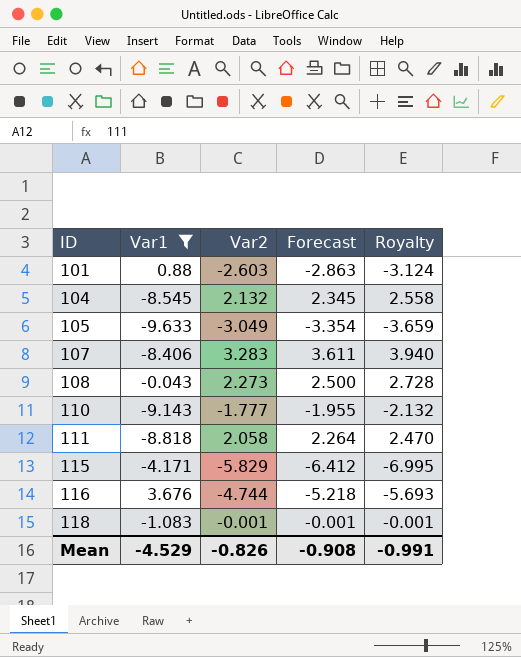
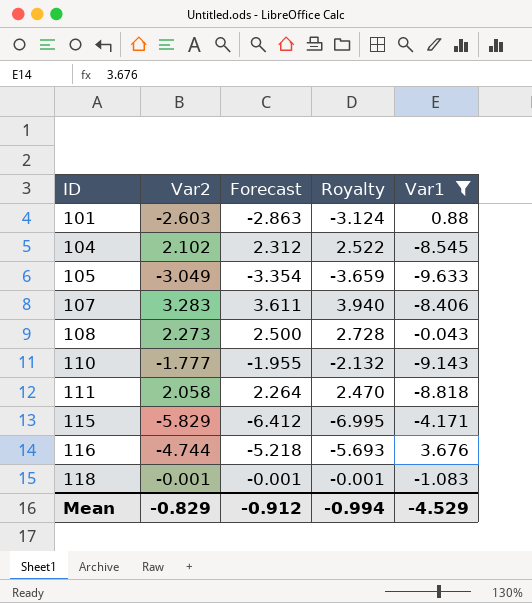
column Var1 | position: 2 -> 5
104 | Var2: 2.132 -> 2.102
104 | Forecast: 2.345 -> 2.312
104 | Royalty: 2.558 -> 2.522
Mean | Var2: -0.826 -> -0.829
Mean | Forecast: -0.908 -> -0.912
Mean | Royalty: -0.991 -> -0.994

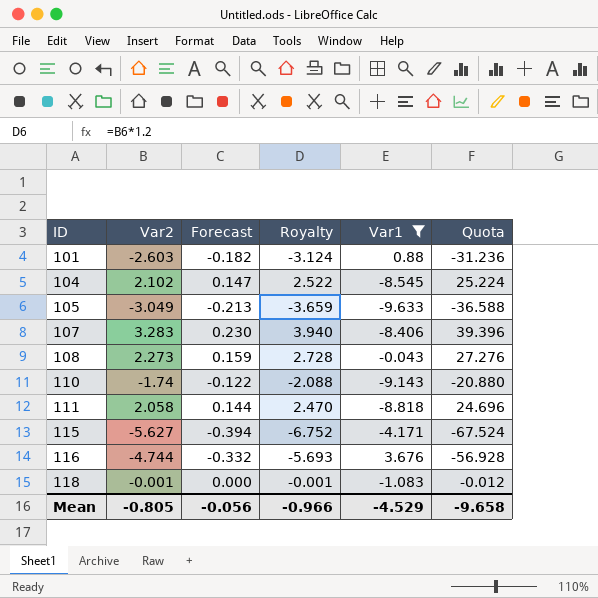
column Forecast | formula: [Var2] * 1.1 -> [Var2] * 0.07
column Quota | formula: none -> [Var2] * 12
110 | Var2: -1.777 -> -1.74
110 | Royalty: -2.132 -> -2.088
115 | Var2: -5.829 -> -5.627
115 | Royalty: -6.995 -> -6.752
Mean | Var2: -0.829 -> -0.805
Mean | Forecast: -0.912 -> -0.056
Mean | Royalty: -0.994 -> -0.966

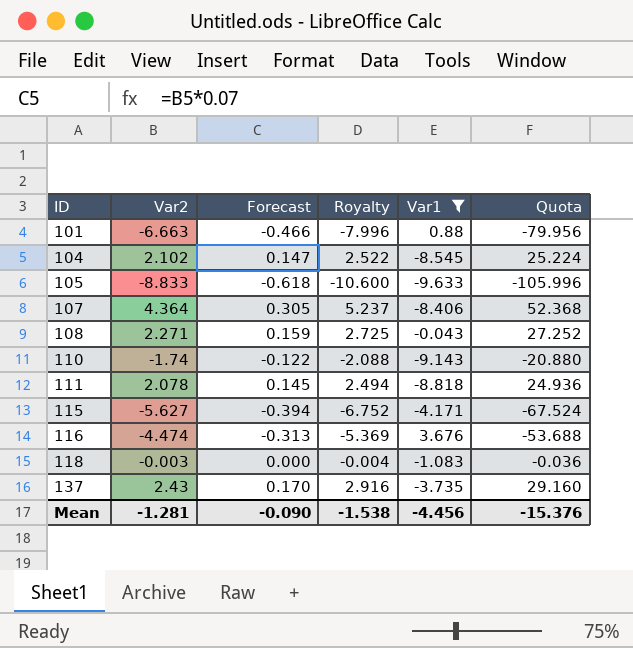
101 | Var2: -2.603 -> -6.663
101 | Forecast: -0.182 -> -0.466
101 | Royalty: -3.124 -> -7.996
101 | Quota: -31.236 -> -79.956
105 | Var2: -3.049 -> -8.833
105 | Forecast: -0.213 -> -0.618
105 | Royalty: -3.659 -> -10.600
105 | Quota: -36.588 -> -105.996
107 | Var2: 3.283 -> 4.364
107 | Forecast: 0.230 -> 0.305
107 | Royalty: 3.940 -> 5.237
107 | Quota: 39.396 -> 52.368
108 | Var2: 2.273 -> 2.271
108 | Royalty: 2.728 -> 2.725
108 | Quota: 27.276 -> 27.252
111 | Var2: 2.058 -> 2.078
111 | Forecast: 0.144 -> 0.145
111 | Royalty: 2.470 -> 2.494
111 | Quota: 24.696 -> 24.936
116 | Var2: -4.744 -> -4.474
116 | Forecast: -0.332 -> -0.313
116 | Royalty: -5.693 -> -5.369
116 | Quota: -56.928 -> -53.688
118 | Var2: -0.001 -> -0.003
118 | Royalty: -0.001 -> -0.004
118 | Quota: -0.012 -> -0.036
row 137: none -> 2.43 | 0.170 | 2.916 | -3.735 | 29.160
Mean | Var2: -0.805 -> -1.281
Mean | Forecast: -0.056 -> -0.090
Mean | Royalty: -0.966 -> -1.538
Mean | Var1: -4.529 -> -4.456
Mean | Quota: -9.658 -> -15.376

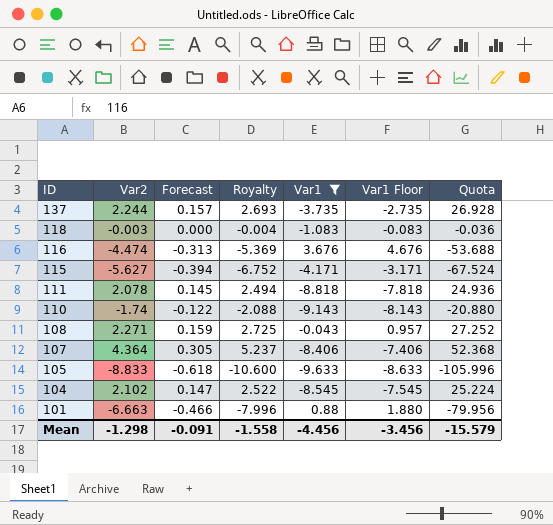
row order: ID ascending -> ID descending
column Var1 Floor | formula: none -> [Var1] + 1
137 | Var2: 2.43 -> 2.244
137 | Forecast: 0.170 -> 0.157
137 | Royalty: 2.916 -> 2.693
137 | Quota: 29.160 -> 26.928
Mean | Var2: -1.281 -> -1.298
Mean | Forecast: -0.090 -> -0.091
Mean | Royalty: -1.538 -> -1.558
Mean | Quota: -15.376 -> -15.579

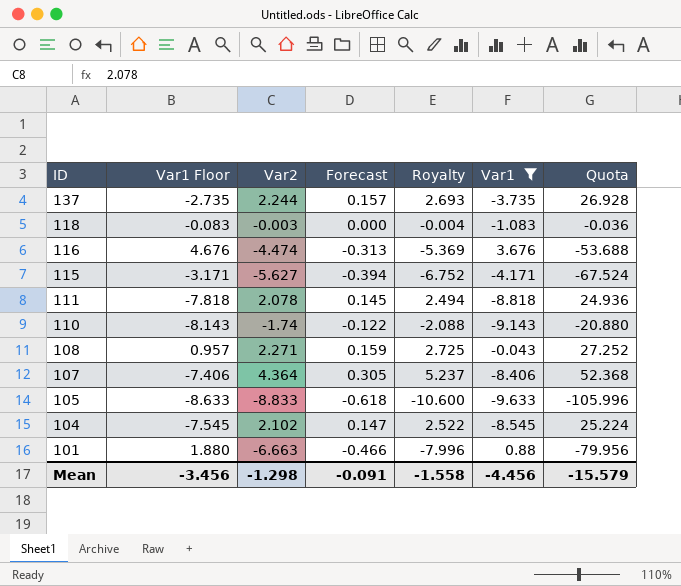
column Var1 Floor | position: 6 -> 2

